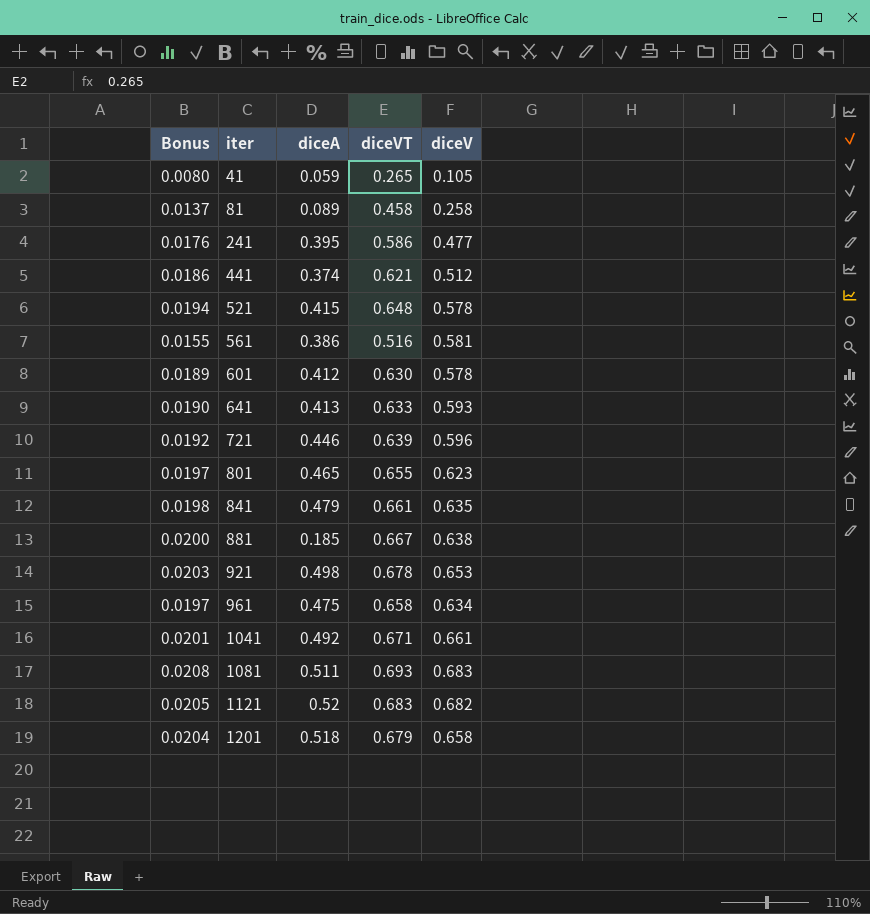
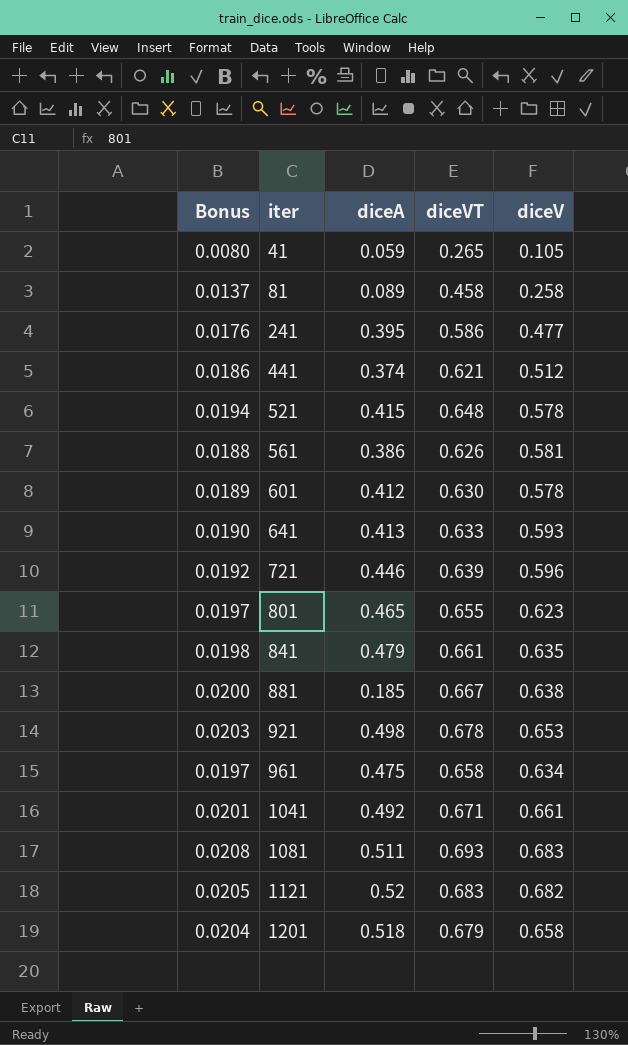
561 | Bonus: 0.0155 -> 0.0188
561 | diceVT: 0.516 -> 0.626

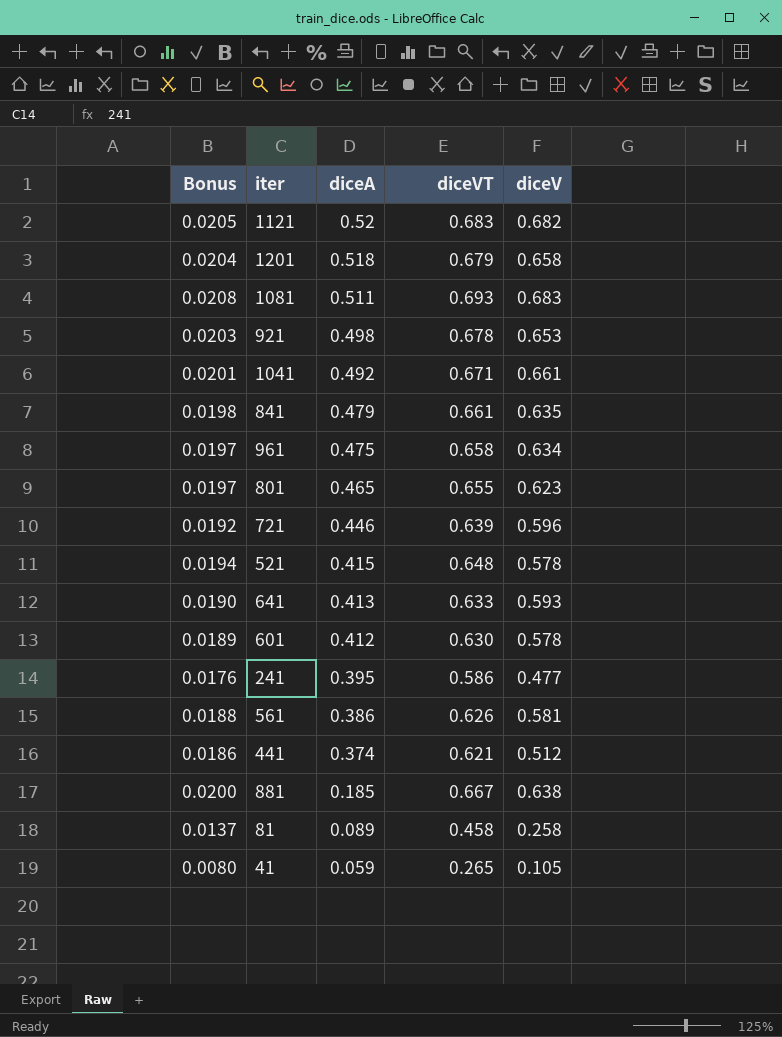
row order: iter ascending -> diceA descending

